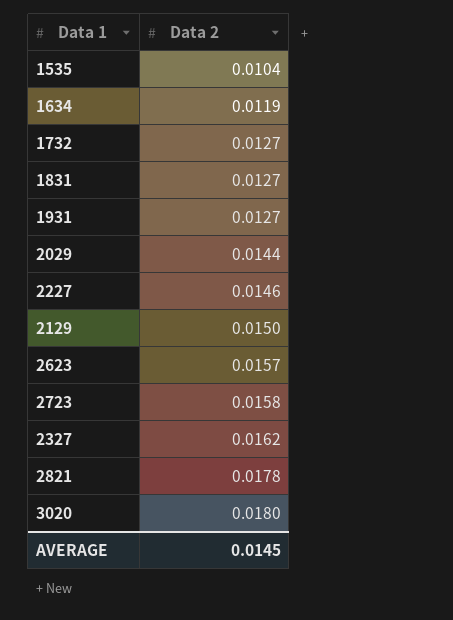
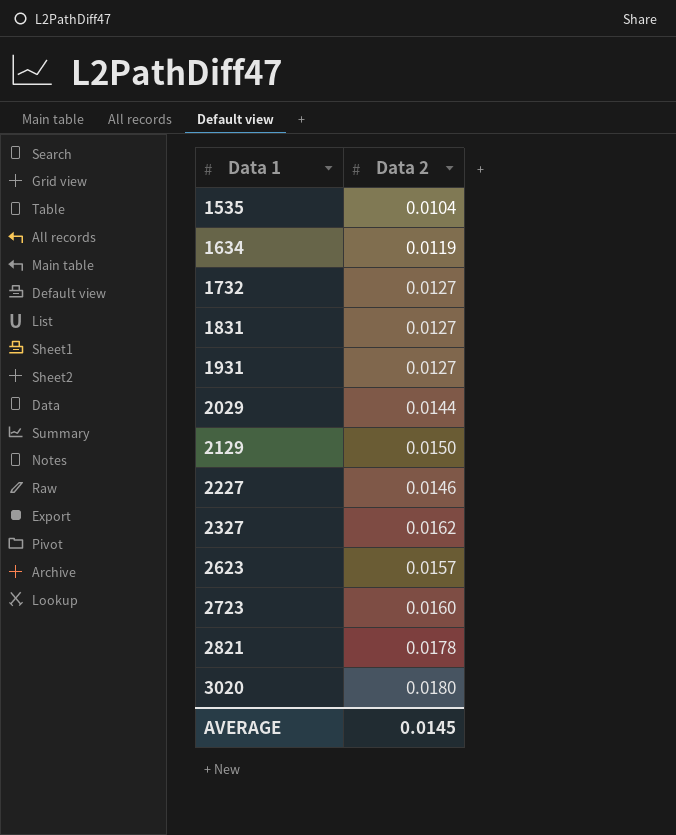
row order: Data 2 ascending -> Data 1 ascending
2723 | Data 2: 0.0158 -> 0.0160

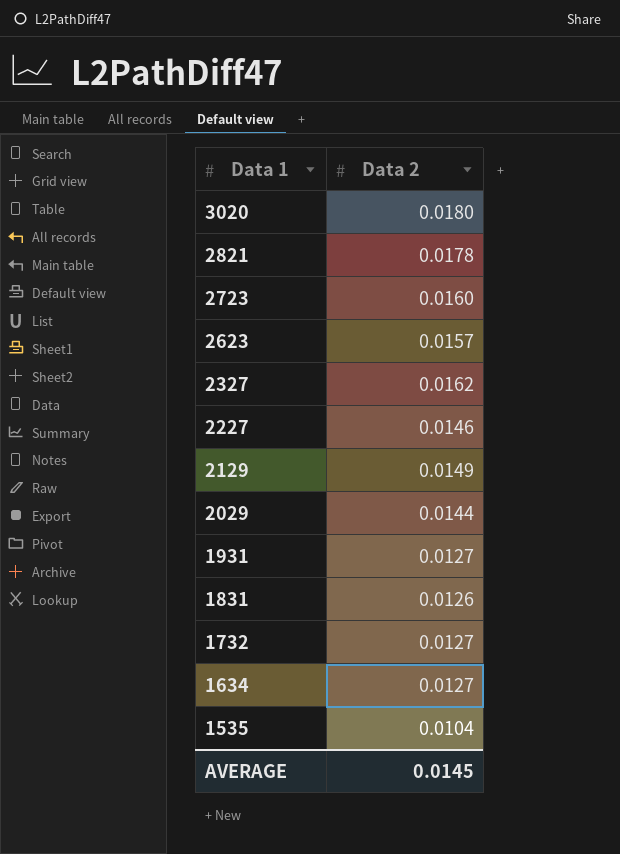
row order: Data 1 ascending -> Data 1 descending
2129 | Data 2: 0.0150 -> 0.0149
1831 | Data 2: 0.0127 -> 0.0126
1634 | Data 2: 0.0119 -> 0.0127

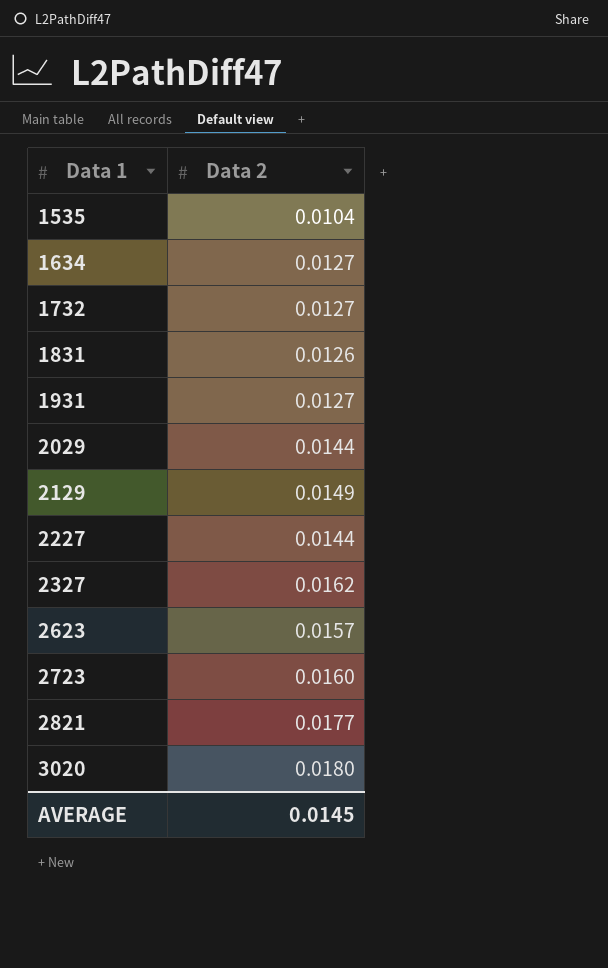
row order: Data 1 descending -> Data 1 ascending
2227 | Data 2: 0.0146 -> 0.0144
2821 | Data 2: 0.0178 -> 0.0177

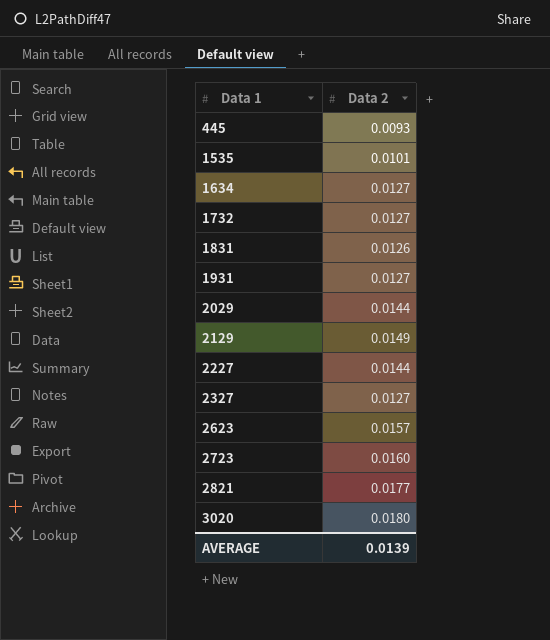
row 445: none -> 0.0093
1535 | Data 2: 0.0104 -> 0.0101
2327 | Data 2: 0.0162 -> 0.0127
AVERAGE | Data 2: 0.0145 -> 0.0139

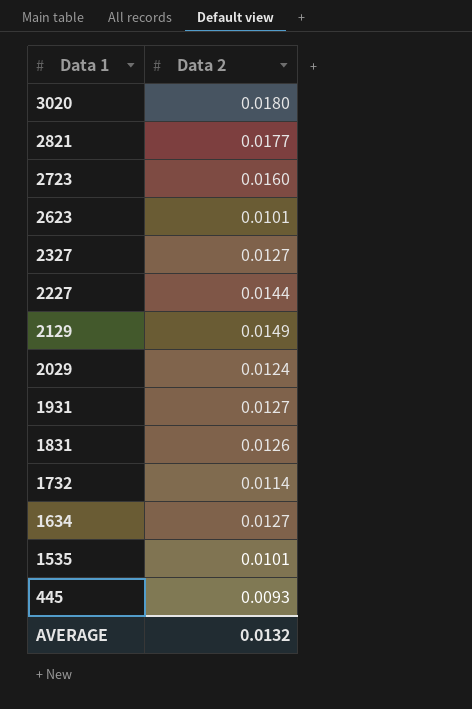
row order: Data 1 ascending -> Data 1 descending
2623 | Data 2: 0.0157 -> 0.0101
2029 | Data 2: 0.0144 -> 0.0124
1732 | Data 2: 0.0127 -> 0.0114
AVERAGE | Data 2: 0.0139 -> 0.0132

